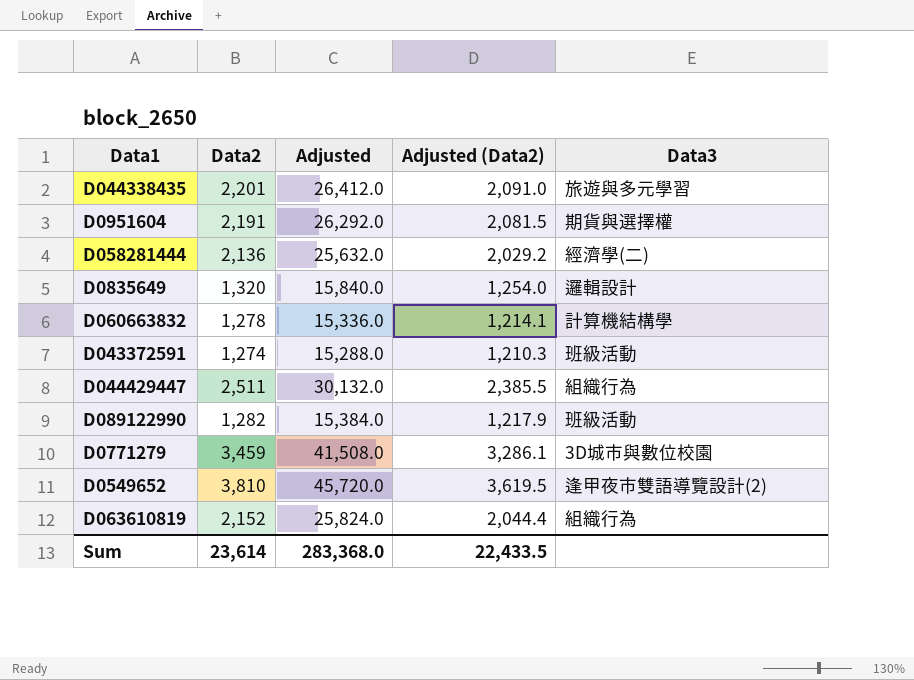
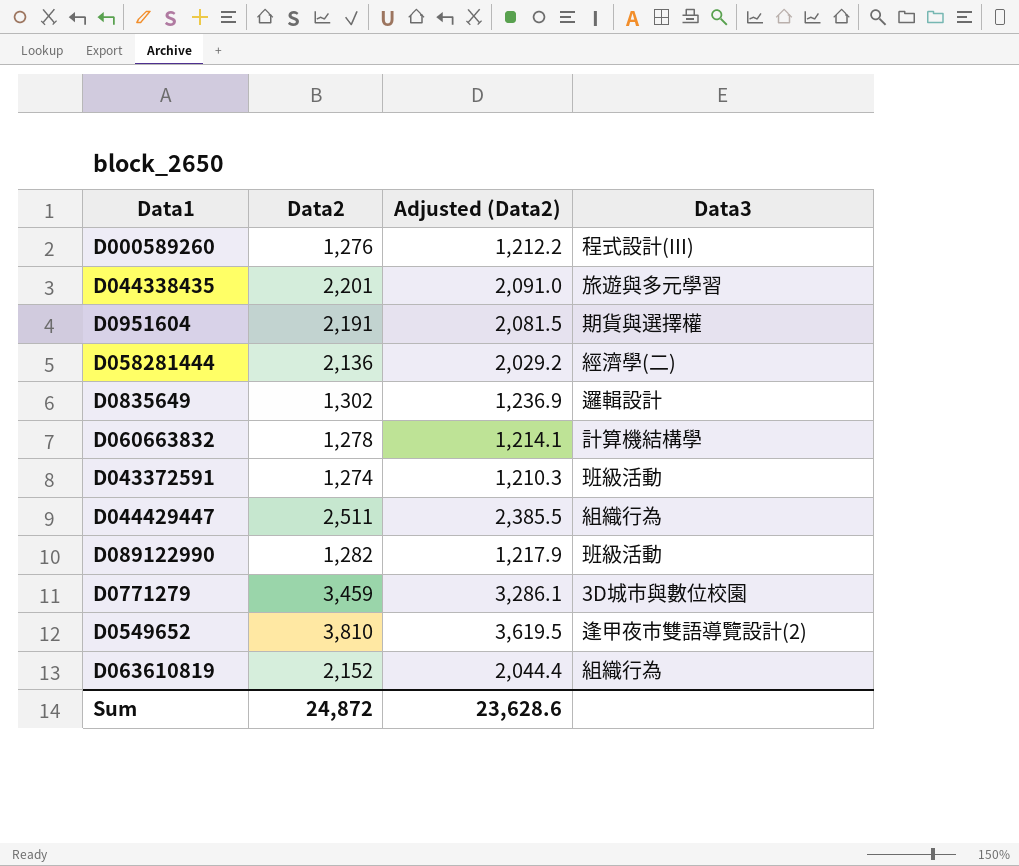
column Adjusted | formula: [Data2] * 12 -> none
row D000589260: none -> 1,276 | 1,212.2 | 程式設計(III)
D0835649 | Data2: 1,320 -> 1,302
D0835649 | Adjusted (Data2): 1,254.0 -> 1,236.9
Sum | Data2: 23,614 -> 24,872
Sum | Adjusted (Data2): 22,433.5 -> 23,628.6

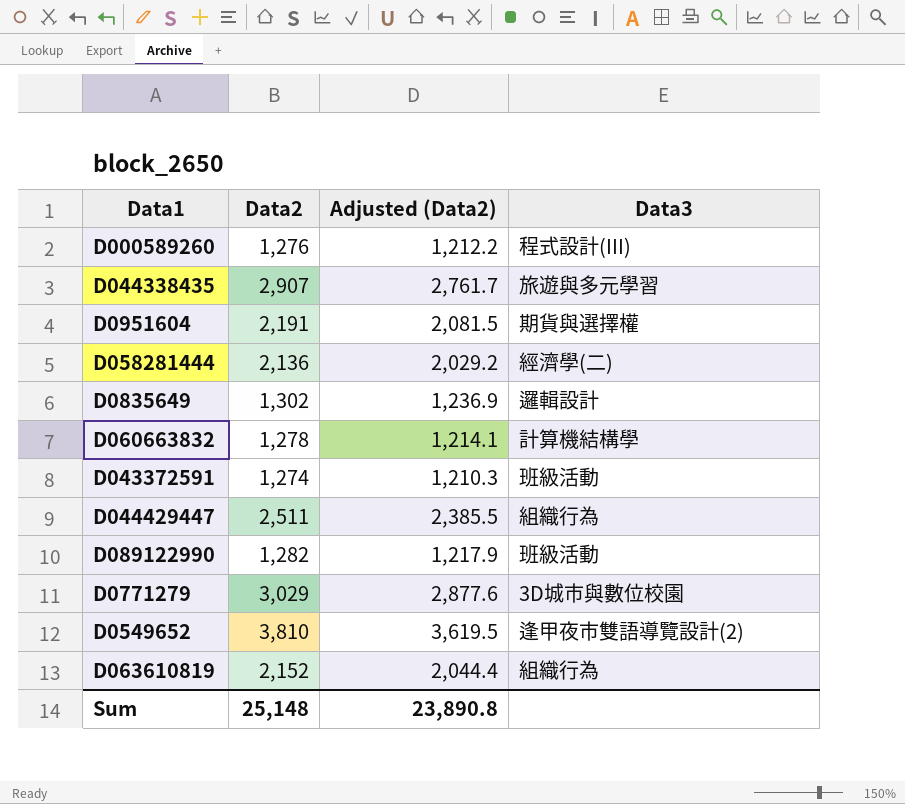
D044338435 | Data2: 2,201 -> 2,907
D044338435 | Adjusted (Data2): 2,091.0 -> 2,761.7
D0771279 | Data2: 3,459 -> 3,029
D0771279 | Adjusted (Data2): 3,286.1 -> 2,877.6
Sum | Data2: 24,872 -> 25,148
Sum | Adjusted (Data2): 23,628.6 -> 23,890.8

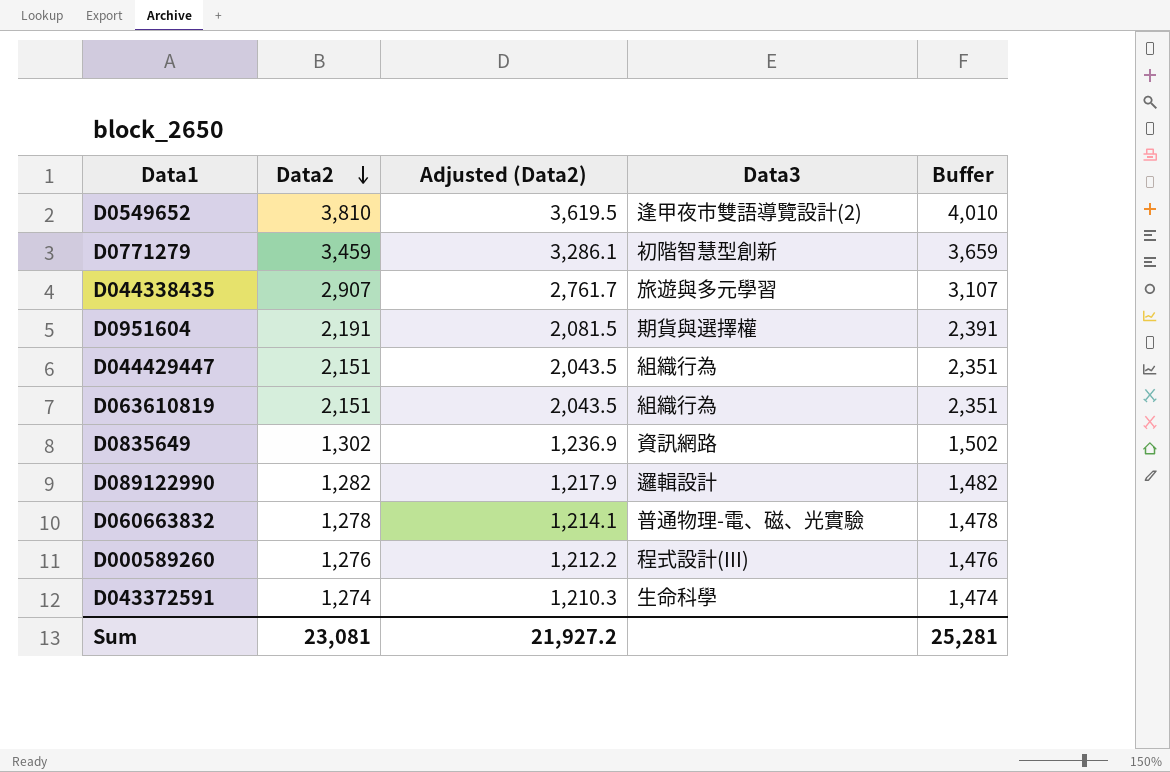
row order: none -> Data2 descending
column Buffer | formula: none -> [Data2] + 200
row D058281444: 2,136 | 2,029.2 | 經濟學(二) -> none
D0771279 | Data2: 3,029 -> 3,459
D0771279 | Adjusted (Data2): 2,877.6 -> 3,286.1
D0771279 | Data3: 3D城市與數位校園 -> 初階智慧型創新
D044429447 | Data2: 2,511 -> 2,151
D044429447 | Adjusted (Data2): 2,385.5 -> 2,043.5
D063610819 | Data2: 2,152 -> 2,151
D063610819 | Adjusted (Data2): 2,044.4 -> 2,043.5
D0835649 | Data3: 邏輯設計 -> 資訊網路
D089122990 | Data3: 班級活動 -> 邏輯設計
D060663832 | Data3: 計算機結構學 -> 普通物理-電、磁、光實驗
D043372591 | Data3: 班級活動 -> 生命科學
Sum | Data2: 25,148 -> 23,081
Sum | Adjusted (Data2): 23,890.8 -> 21,927.2

